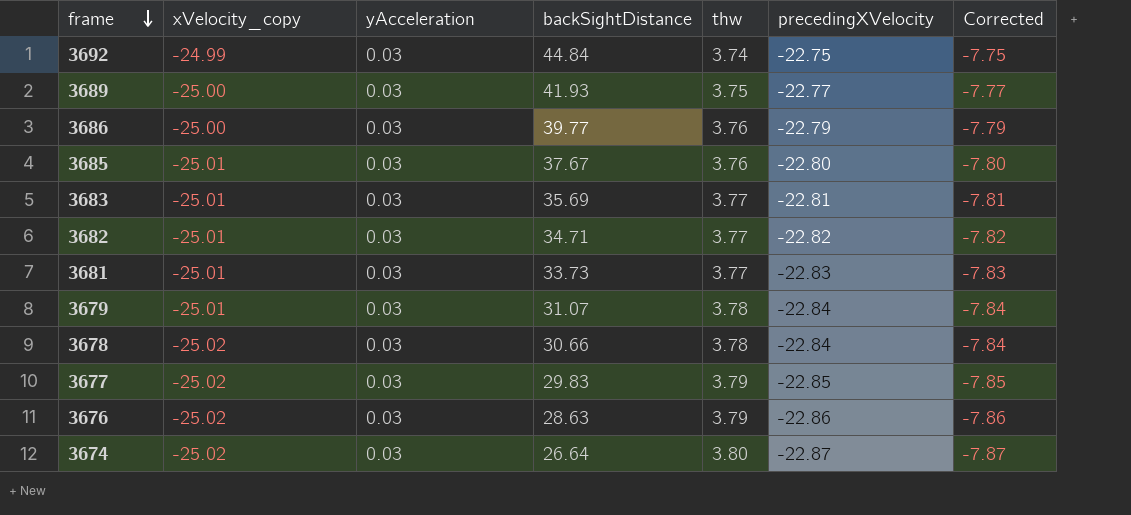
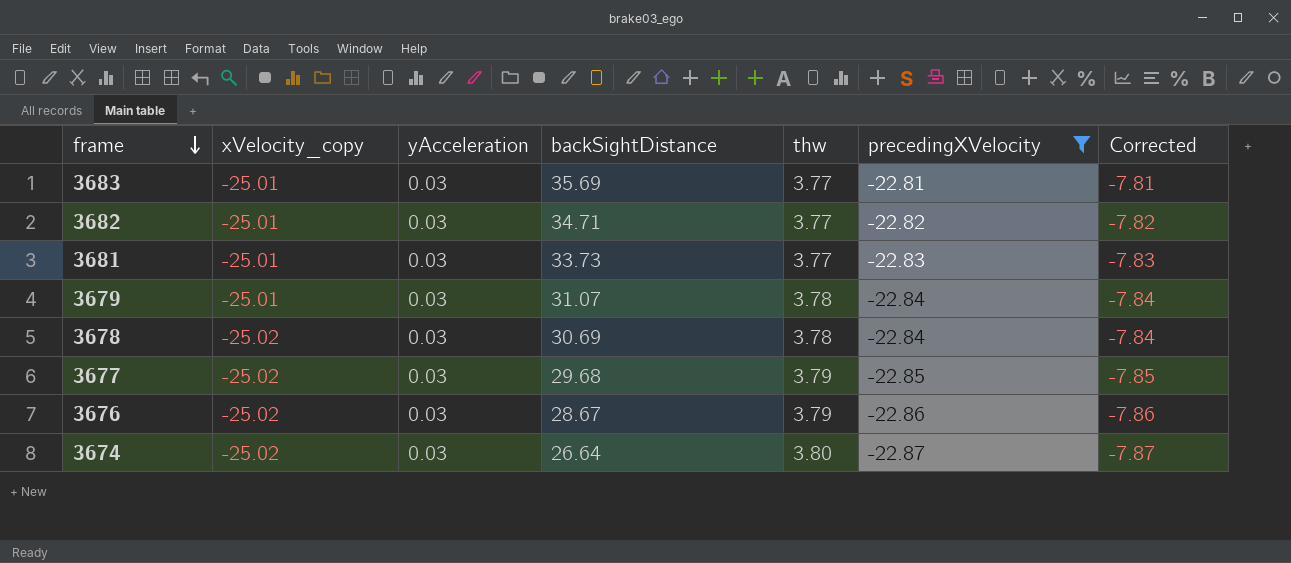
filter: none -> precedingXVelocity <= -22.81
3678 | backSightDistance: 30.66 -> 30.69
3677 | backSightDistance: 29.83 -> 29.68
3676 | backSightDistance: 28.63 -> 28.67

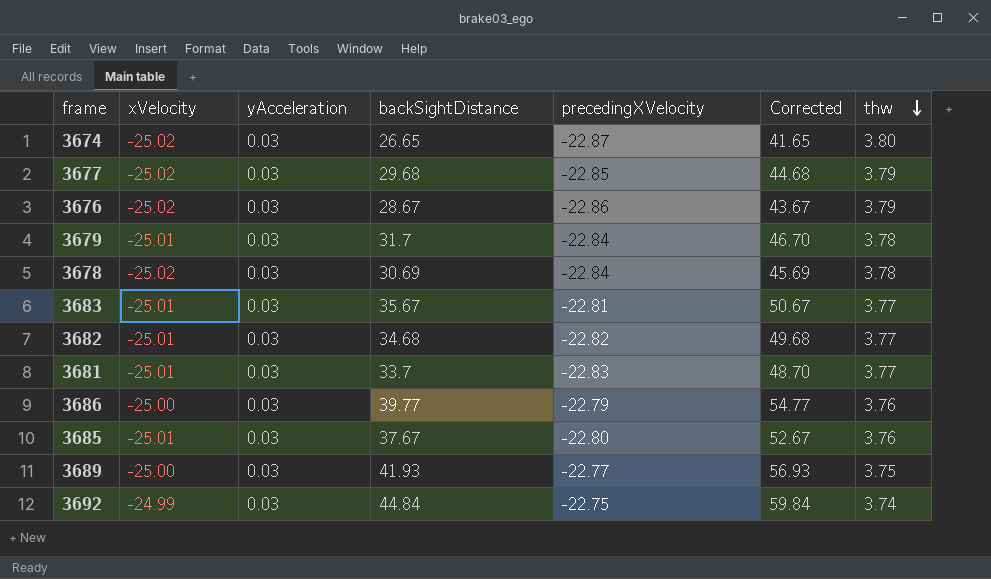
filter: precedingXVelocity <= -22.81 -> none
row order: frame descending -> thw descending
column name: xVelocity_copy -> xVelocity
column Corrected | formula: [precedingXVelocity] + 15 -> [backSightDistance] + 15
column thw | position: 5 -> 7
3674 | backSightDistance: 26.64 -> 26.65
3679 | backSightDistance: 31.07 -> 31.7
3683 | backSightDistance: 35.69 -> 35.67
3682 | backSightDistance: 34.71 -> 34.68
3681 | backSightDistance: 33.73 -> 33.7

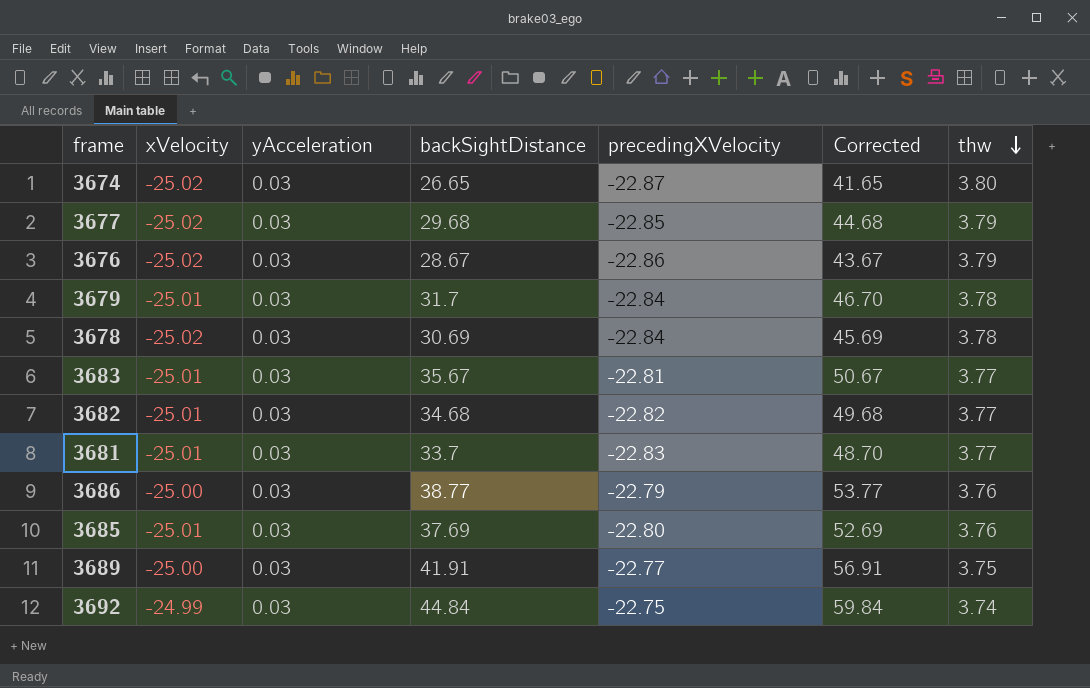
3686 | backSightDistance: 39.77 -> 38.77
3686 | Corrected: 54.77 -> 53.77
3685 | backSightDistance: 37.67 -> 37.69
3685 | Corrected: 52.67 -> 52.69
3689 | backSightDistance: 41.93 -> 41.91
3689 | Corrected: 56.93 -> 56.91

